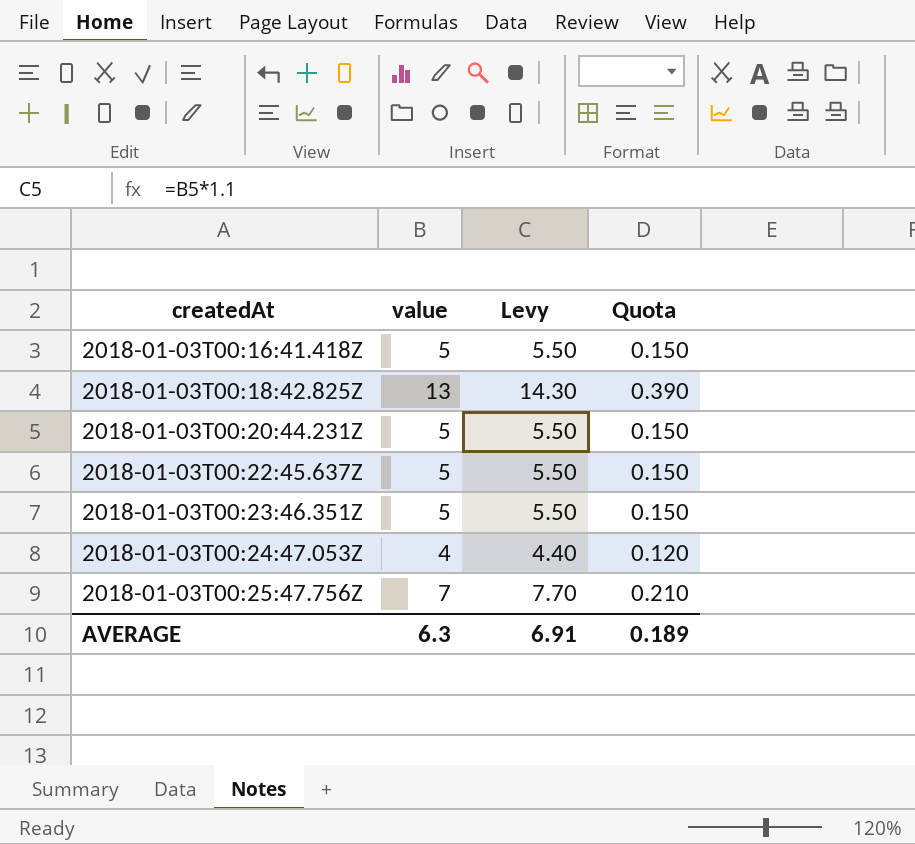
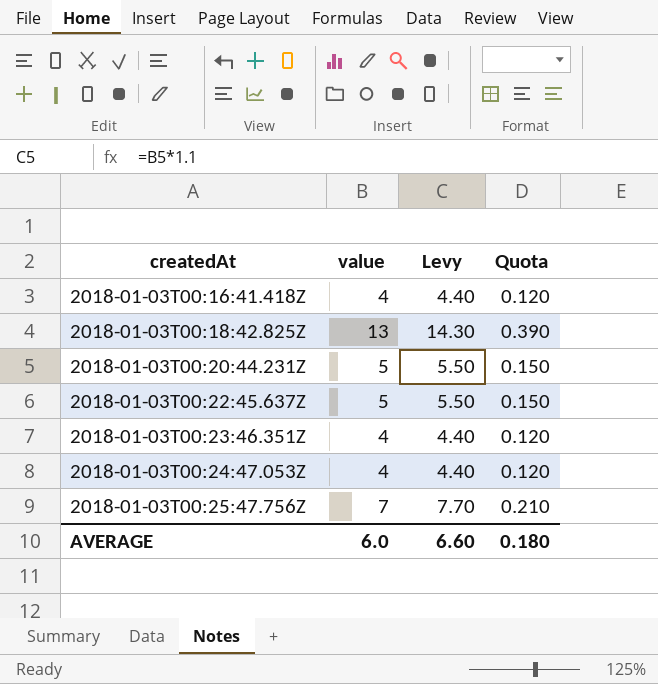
2018-01-03T00:16:41.418Z | value: 5 -> 4
2018-01-03T00:16:41.418Z | Levy: 5.50 -> 4.40
2018-01-03T00:16:41.418Z | Quota: 0.150 -> 0.120
2018-01-03T00:23:46.351Z | value: 5 -> 4
2018-01-03T00:23:46.351Z | Levy: 5.50 -> 4.40
2018-01-03T00:23:46.351Z | Quota: 0.150 -> 0.120
AVERAGE | value: 6.3 -> 6.0
AVERAGE | Levy: 6.91 -> 6.60
AVERAGE | Quota: 0.189 -> 0.180

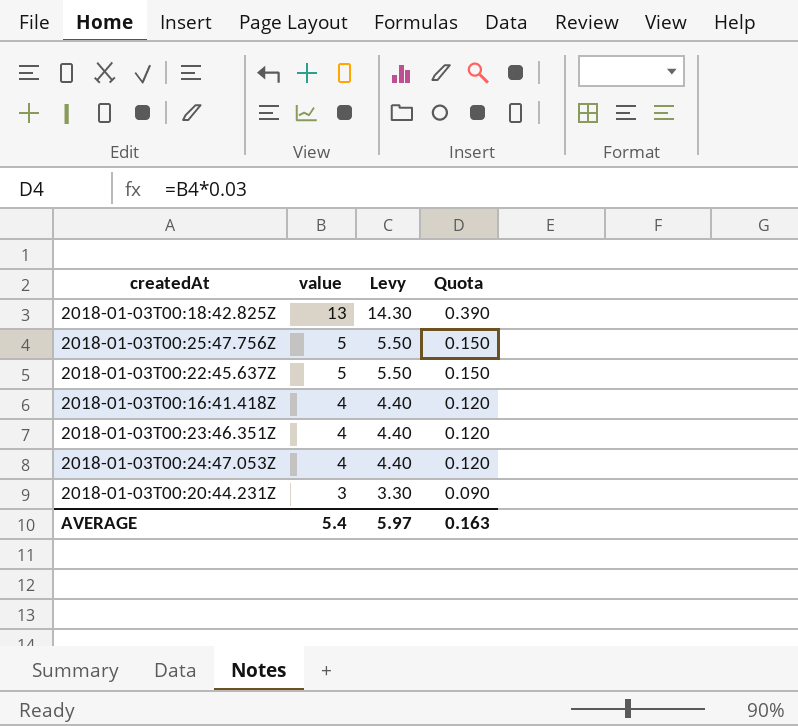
row order: createdAt ascending -> value descending
2018-01-03T00:25:47.756Z | value: 7 -> 5
2018-01-03T00:25:47.756Z | Levy: 7.70 -> 5.50
2018-01-03T00:25:47.756Z | Quota: 0.210 -> 0.150
2018-01-03T00:20:44.231Z | value: 5 -> 3
2018-01-03T00:20:44.231Z | Levy: 5.50 -> 3.30
2018-01-03T00:20:44.231Z | Quota: 0.150 -> 0.090
AVERAGE | value: 6.0 -> 5.4
AVERAGE | Levy: 6.60 -> 5.97
AVERAGE | Quota: 0.180 -> 0.163

